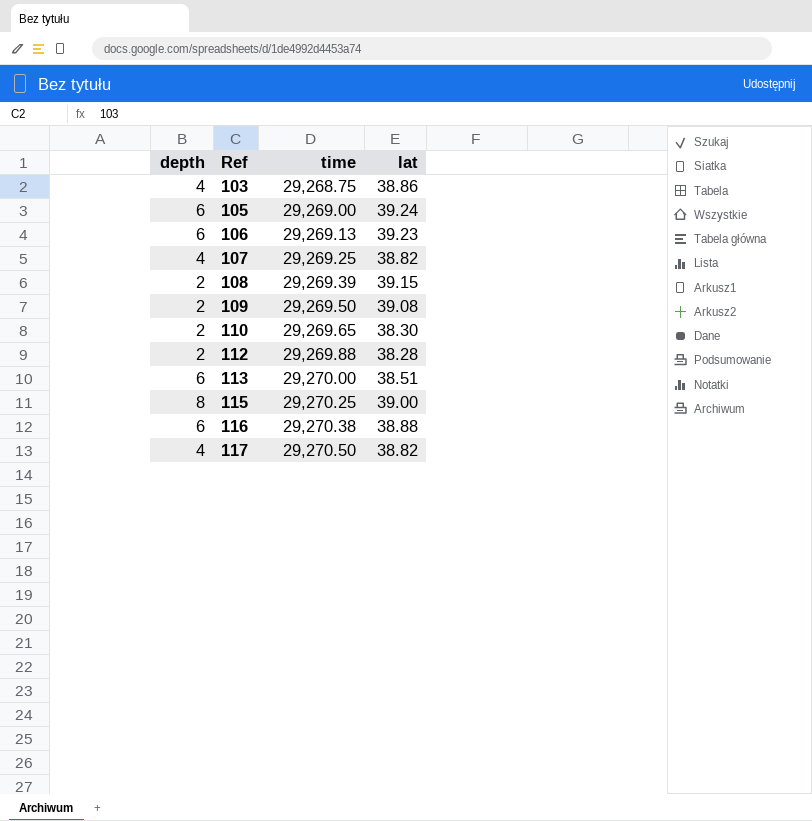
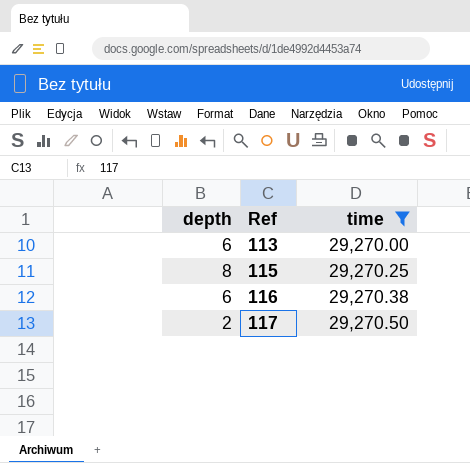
filter: none -> time >= 29,270.00
column lat | position: 4 -> none
117 | depth: 4 -> 2

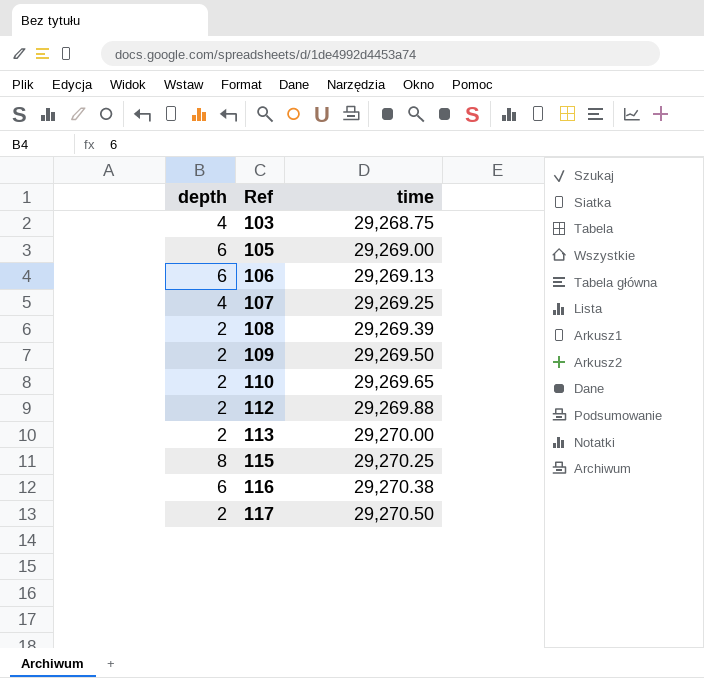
filter: time >= 29,270.00 -> none
113 | depth: 6 -> 2

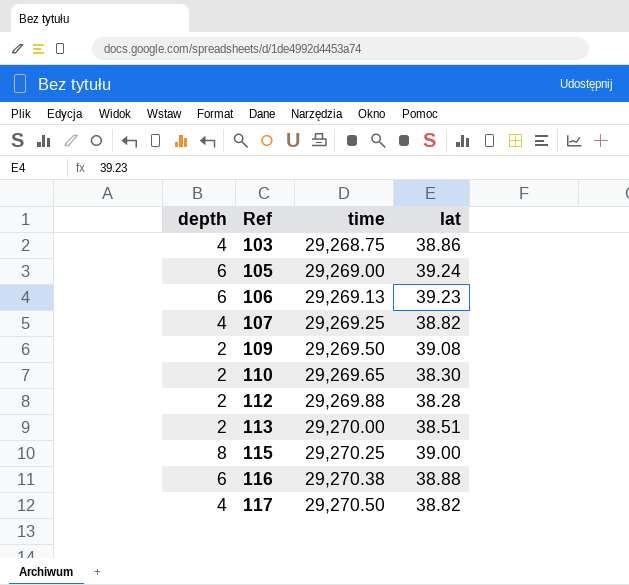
column lat | position: none -> 4
row 108: 2 | 29,269.39 -> none
117 | depth: 2 -> 4

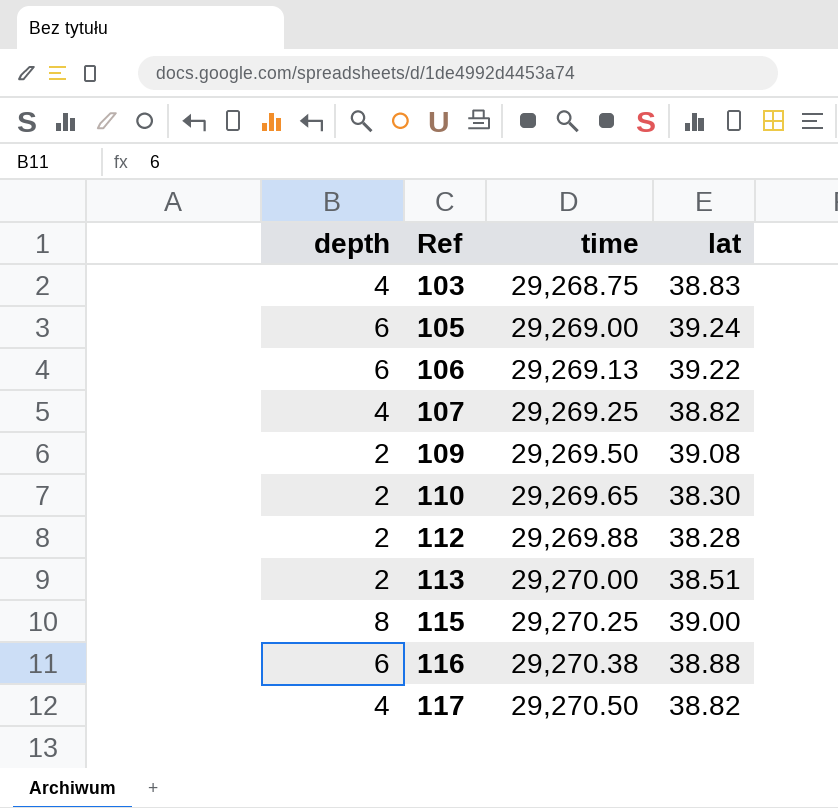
103 | lat: 38.86 -> 38.83
106 | lat: 39.23 -> 39.22

